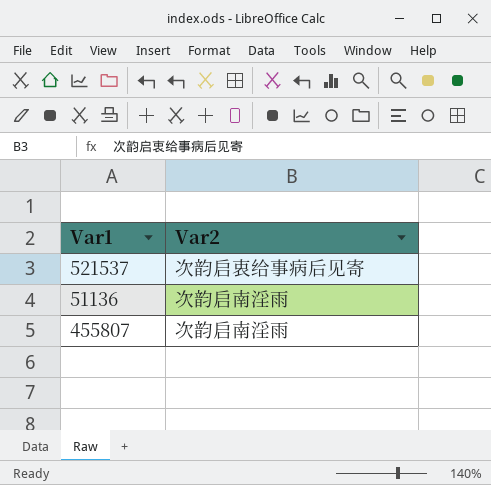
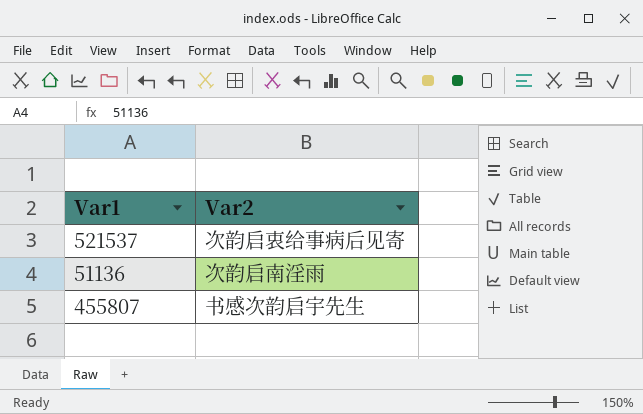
455807 | Var2: 次韵启南淫雨 -> 书感次韵启宇先生

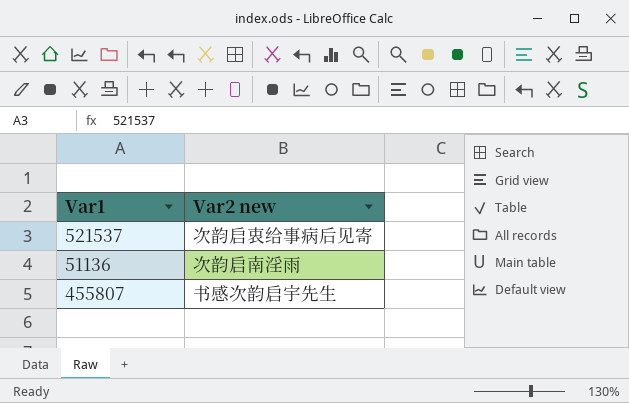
column name: Var2 -> Var2 new

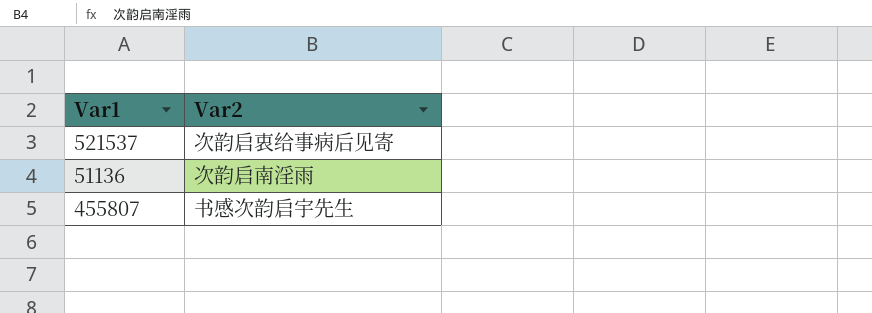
column name: Var2 new -> Var2

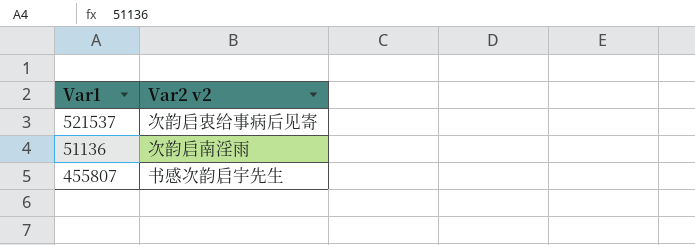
column name: Var2 -> Var2 v2

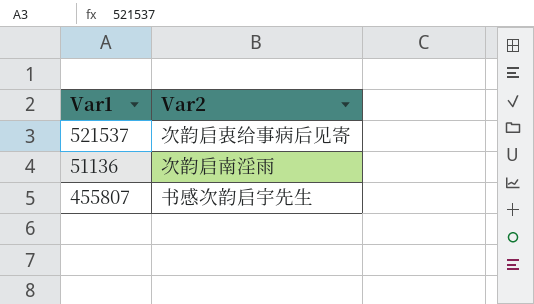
column name: Var2 v2 -> Var2

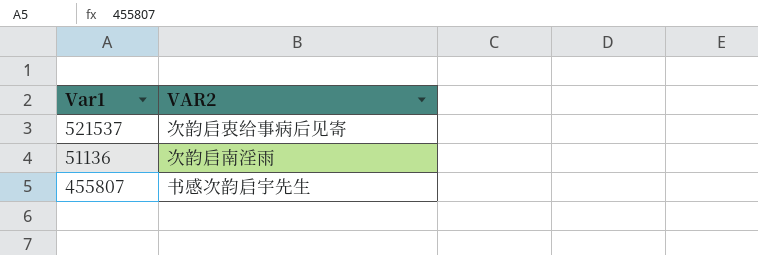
column name: Var2 -> VAR2

